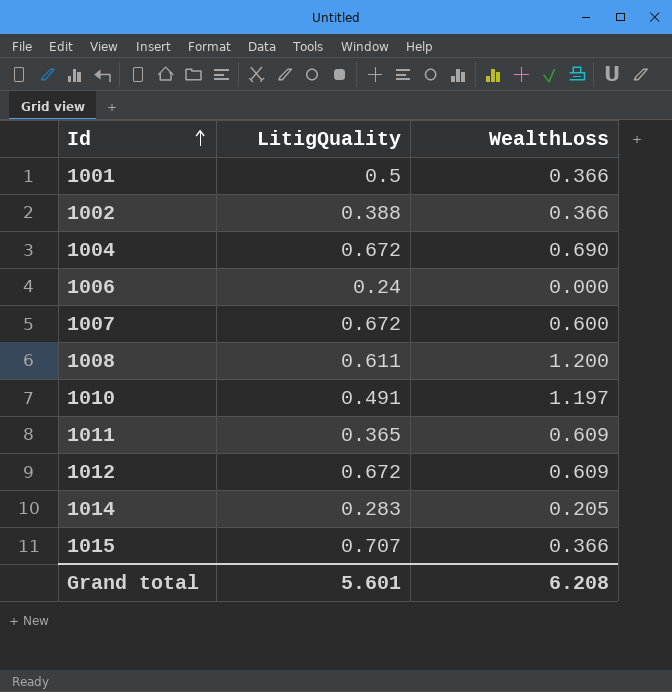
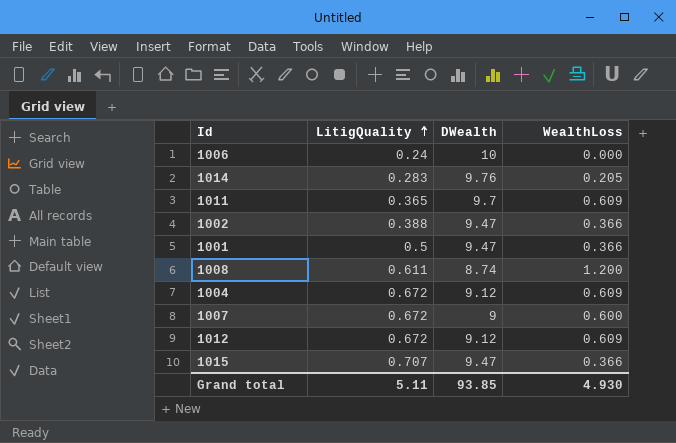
row order: Id ascending -> LitigQuality ascending
column DWealth | position: none -> 3
row 1010: 0.491 | 1.197 -> none
1004 | WealthLoss: 0.690 -> 0.609
Grand total | LitigQuality: 5.601 -> 5.11
Grand total | WealthLoss: 6.208 -> 4.930

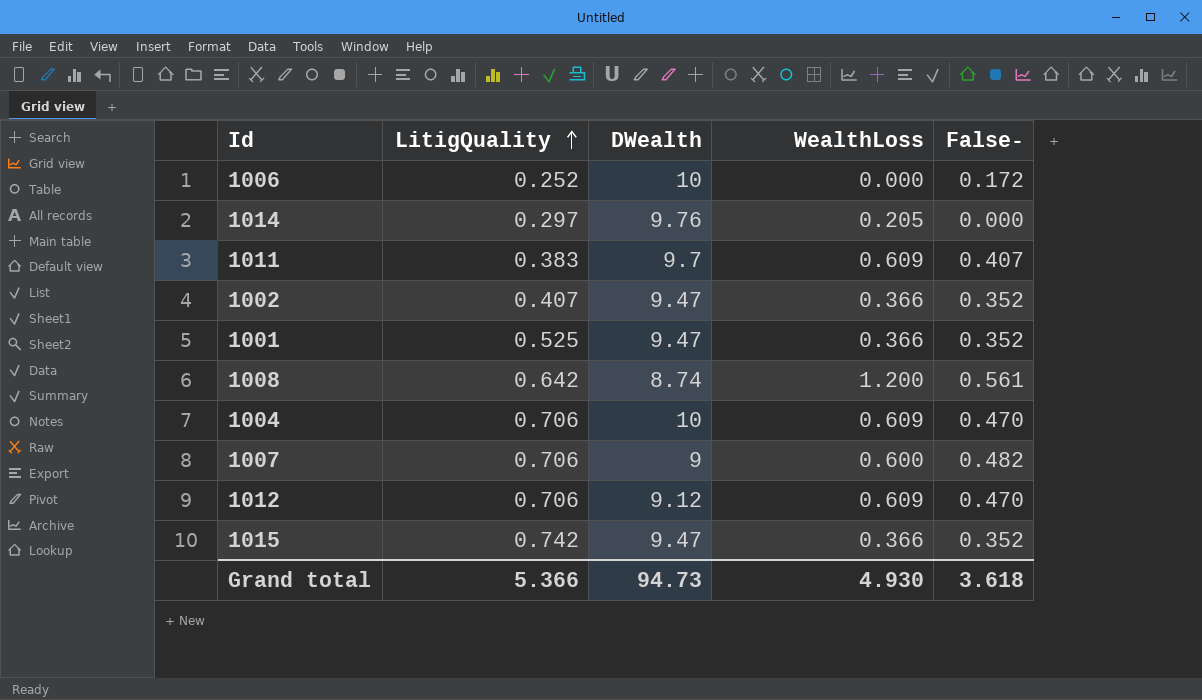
column False- | position: none -> 5
1006 | LitigQuality: 0.24 -> 0.252
1014 | LitigQuality: 0.283 -> 0.297
1011 | LitigQuality: 0.365 -> 0.383
1002 | LitigQuality: 0.388 -> 0.407
1001 | LitigQuality: 0.5 -> 0.525
1008 | LitigQuality: 0.611 -> 0.642
1004 | LitigQuality: 0.672 -> 0.706
1004 | DWealth: 9.12 -> 10
1007 | LitigQuality: 0.672 -> 0.706
1012 | LitigQuality: 0.672 -> 0.706
1015 | LitigQuality: 0.707 -> 0.742
Grand total | LitigQuality: 5.11 -> 5.366
Grand total | DWealth: 93.85 -> 94.73

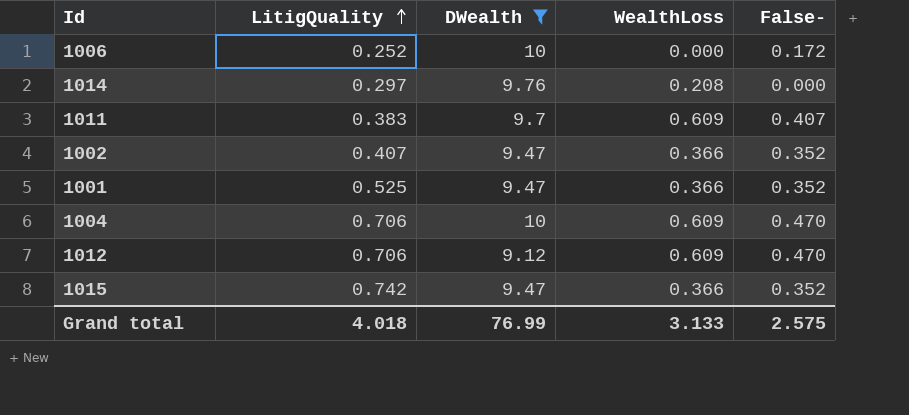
filter: none -> DWealth >= 9.12
1014 | WealthLoss: 0.205 -> 0.208
Grand total | LitigQuality: 5.366 -> 4.018
Grand total | DWealth: 94.73 -> 76.99
Grand total | WealthLoss: 4.930 -> 3.133
Grand total | False-: 3.618 -> 2.575

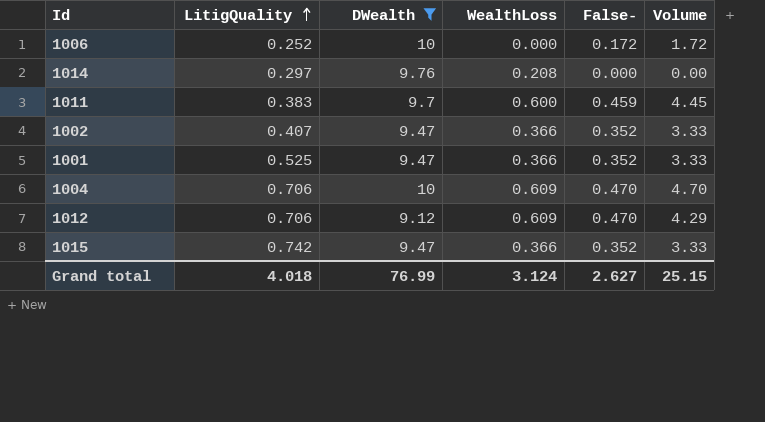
column Volume | formula: none -> [DWealth] * [False-]
1011 | WealthLoss: 0.609 -> 0.600
1011 | False-: 0.407 -> 0.459
Grand total | WealthLoss: 3.133 -> 3.124
Grand total | False-: 2.575 -> 2.627

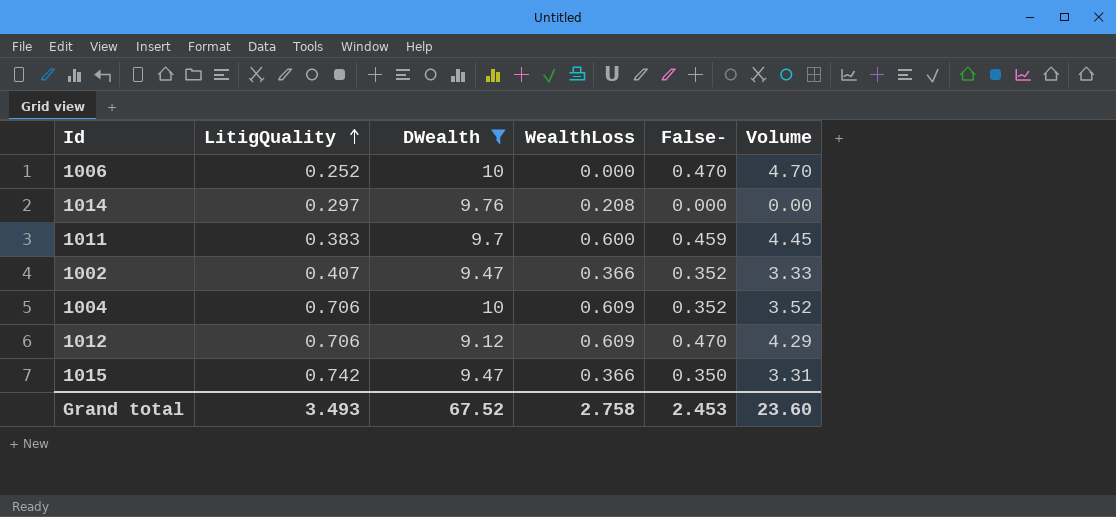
row 1001: 0.525 | 9.47 | 0.366 | 0.352 | 3.33 -> none
1006 | False-: 0.172 -> 0.470
1006 | Volume: 1.72 -> 4.70
1004 | False-: 0.470 -> 0.352
1004 | Volume: 4.70 -> 3.52
1015 | False-: 0.352 -> 0.350
1015 | Volume: 3.33 -> 3.31
Grand total | LitigQuality: 4.018 -> 3.493
Grand total | DWealth: 76.99 -> 67.52
Grand total | WealthLoss: 3.124 -> 2.758
Grand total | False-: 2.627 -> 2.453
Grand total | Volume: 25.15 -> 23.60

